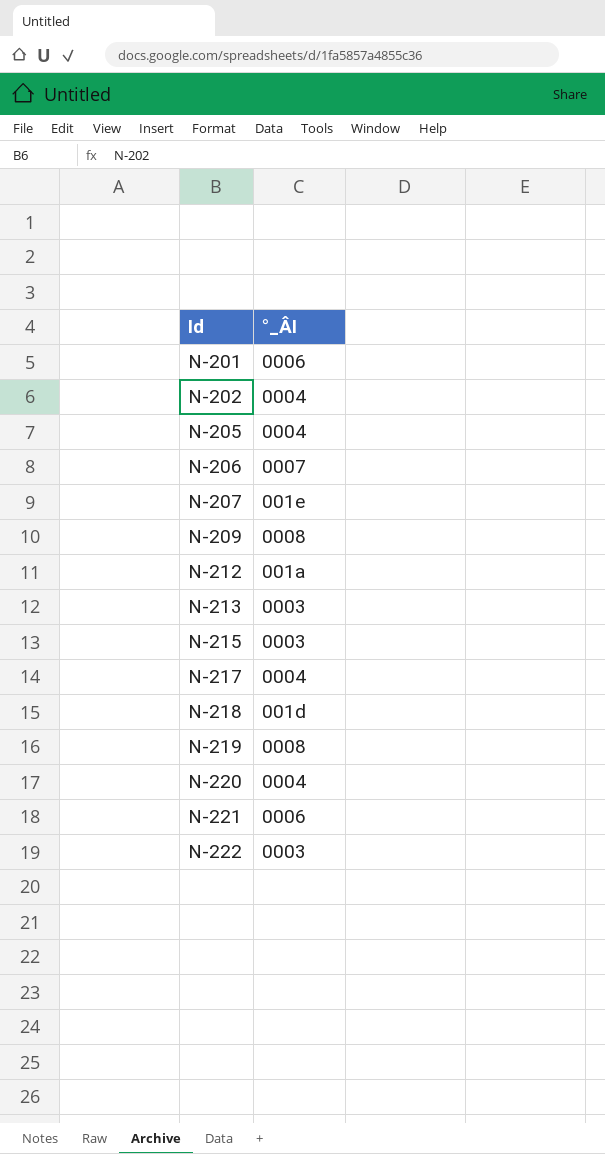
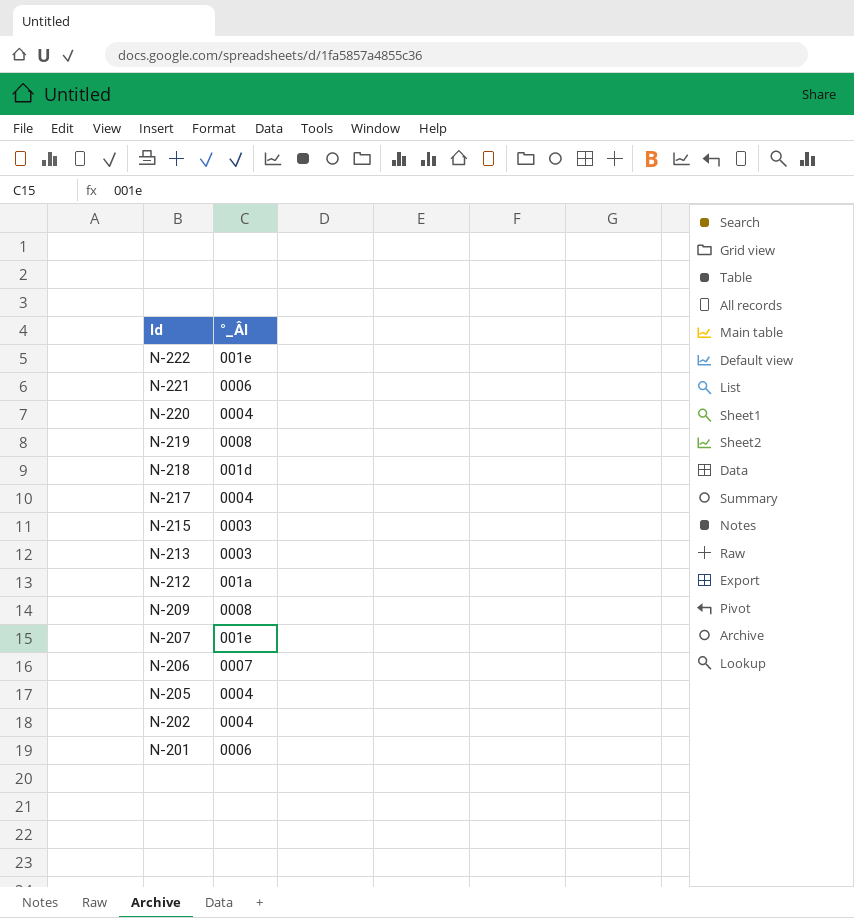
row order: Id ascending -> Id descending
N-222 | °_ÂI: 0003 -> 001e

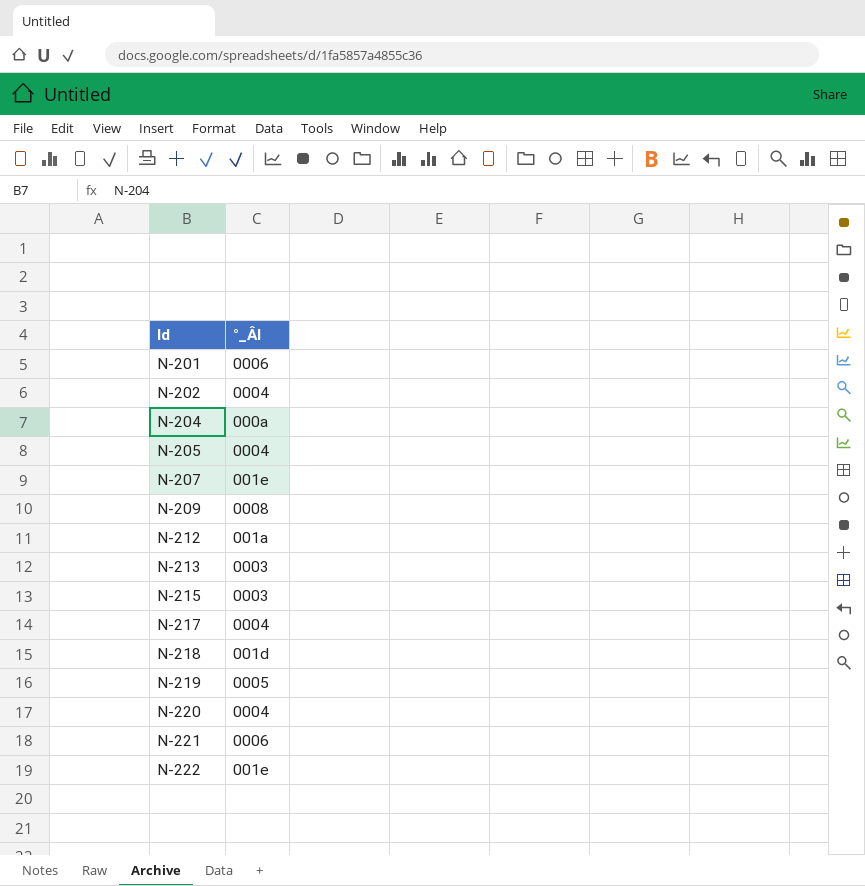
row order: Id descending -> Id ascending
row N-206: 0007 -> none
row N-204: none -> 000a
N-219 | °_ÂI: 0008 -> 0005

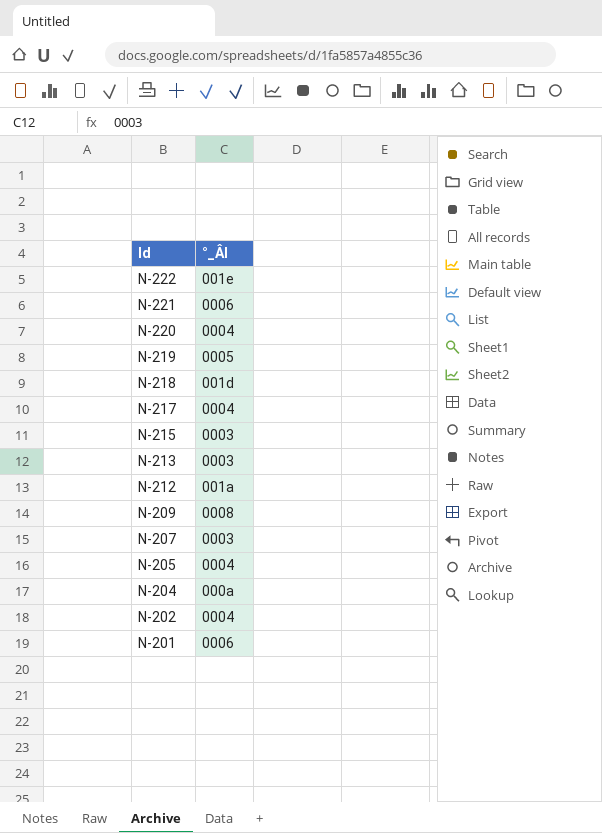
row order: Id ascending -> Id descending
N-207 | °_ÂI: 001e -> 0003

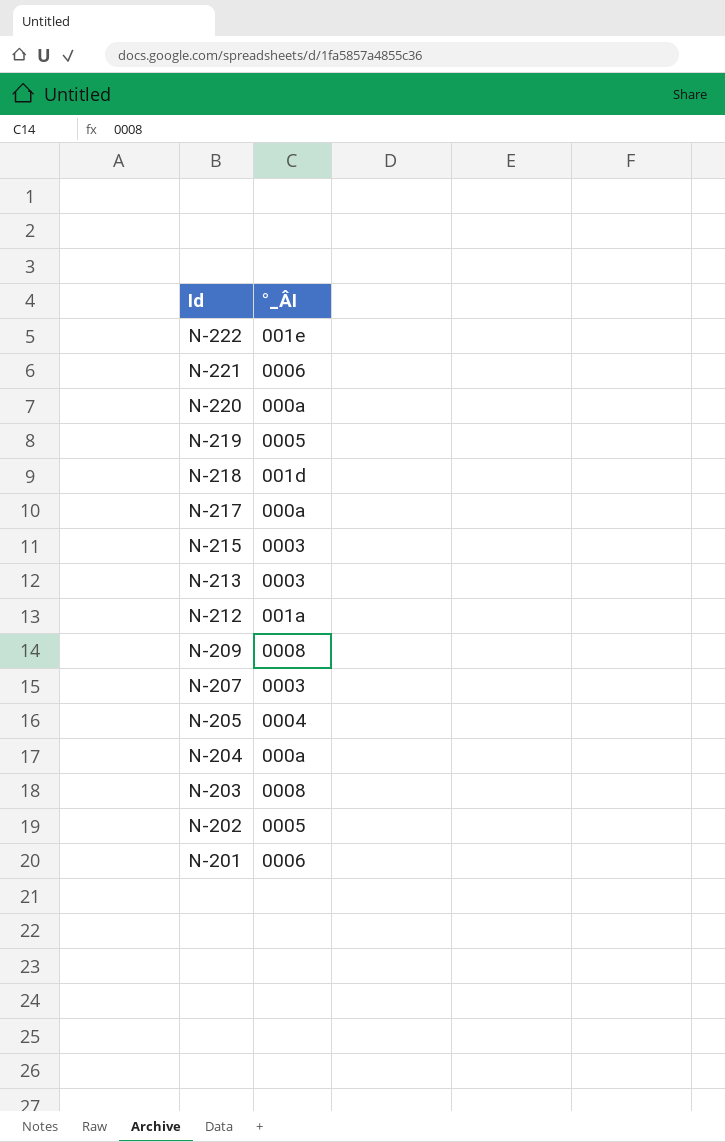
N-220 | °_ÂI: 0004 -> 000a
N-217 | °_ÂI: 0004 -> 000a
row N-203: none -> 0008
N-202 | °_ÂI: 0004 -> 0005

